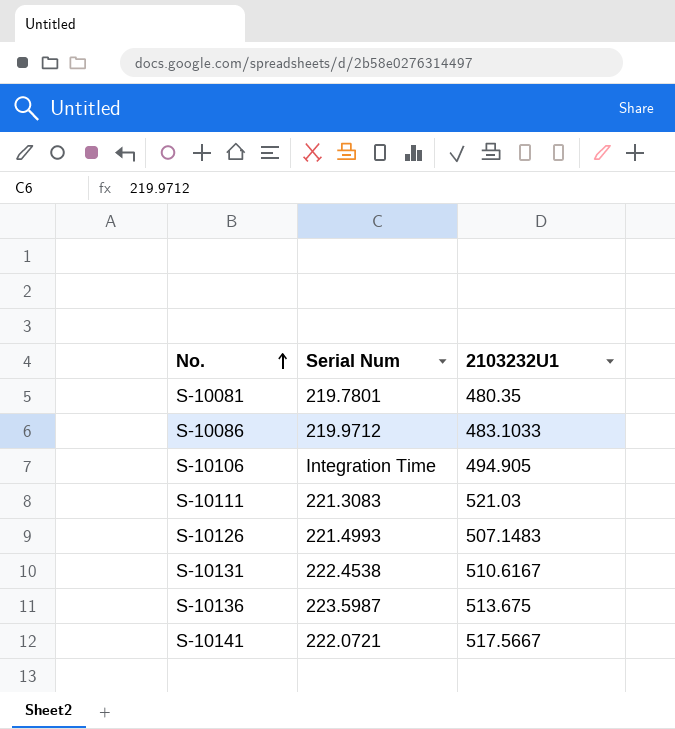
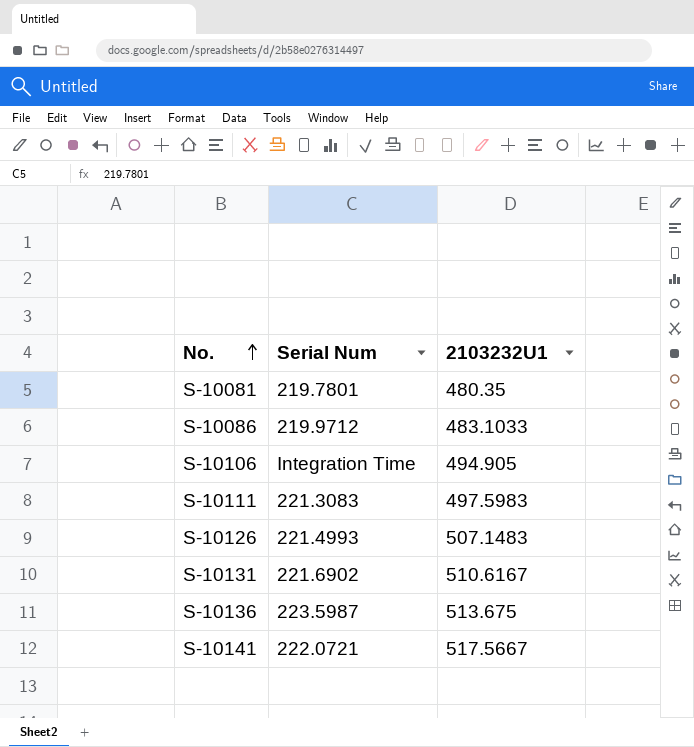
S-10111 | 2103232U1: 521.03 -> 497.5983
S-10131 | Serial Num: 222.4538 -> 221.6902

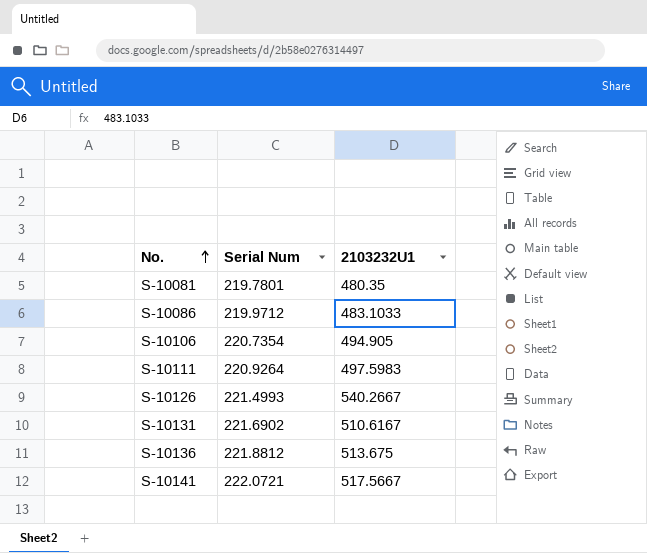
S-10106 | Serial Num: Integration Time -> 220.7354
S-10111 | Serial Num: 221.3083 -> 220.9264
S-10126 | 2103232U1: 507.1483 -> 540.2667
S-10136 | Serial Num: 223.5987 -> 221.8812

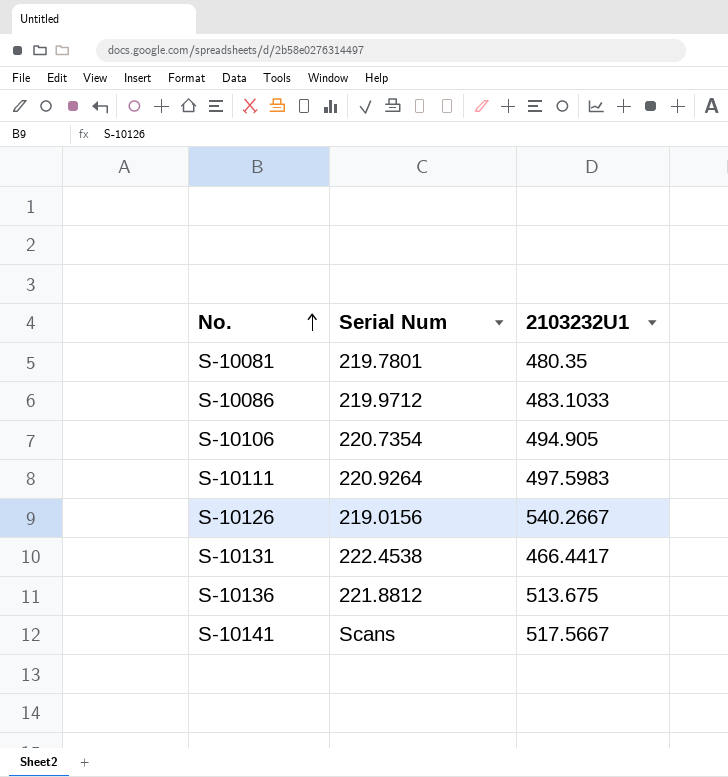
S-10126 | Serial Num: 221.4993 -> 219.0156
S-10131 | Serial Num: 221.6902 -> 222.4538
S-10131 | 2103232U1: 510.6167 -> 466.4417
S-10141 | Serial Num: 222.0721 -> Scans

